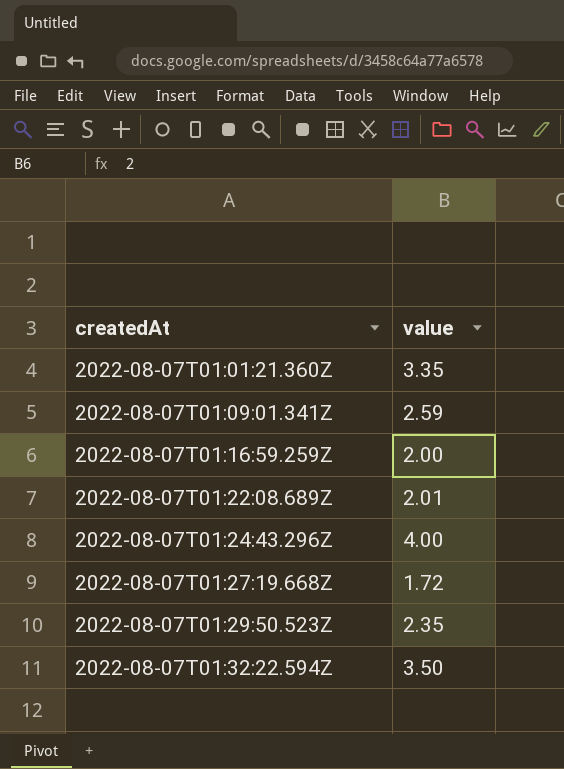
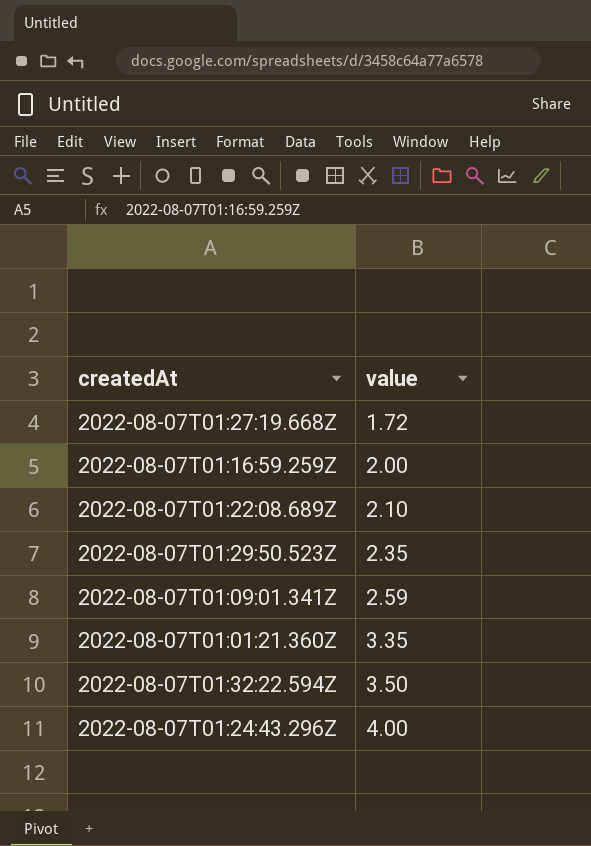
row order: createdAt ascending -> value ascending
2022-08-07T01:22:08.689Z | value: 2.01 -> 2.10

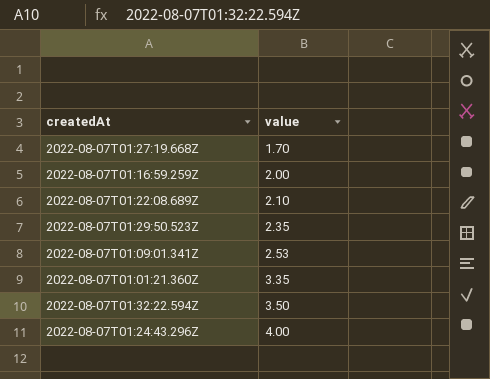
2022-08-07T01:27:19.668Z | value: 1.72 -> 1.70
2022-08-07T01:09:01.341Z | value: 2.59 -> 2.53

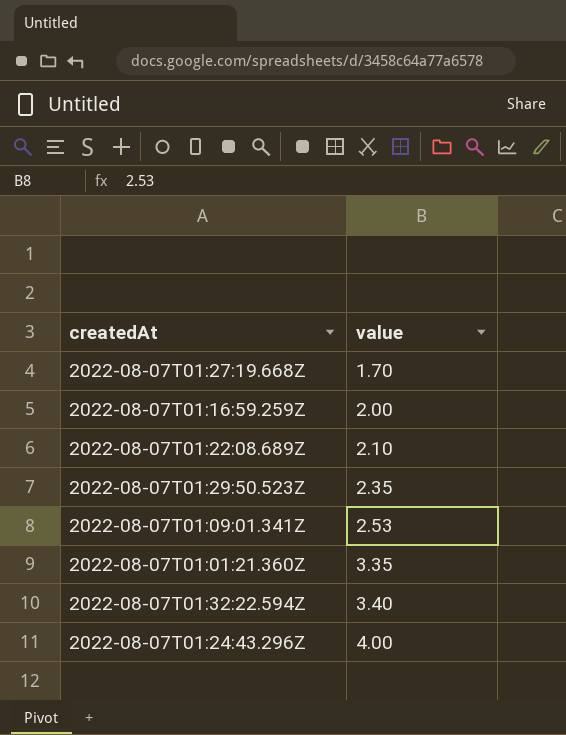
2022-08-07T01:32:22.594Z | value: 3.50 -> 3.40

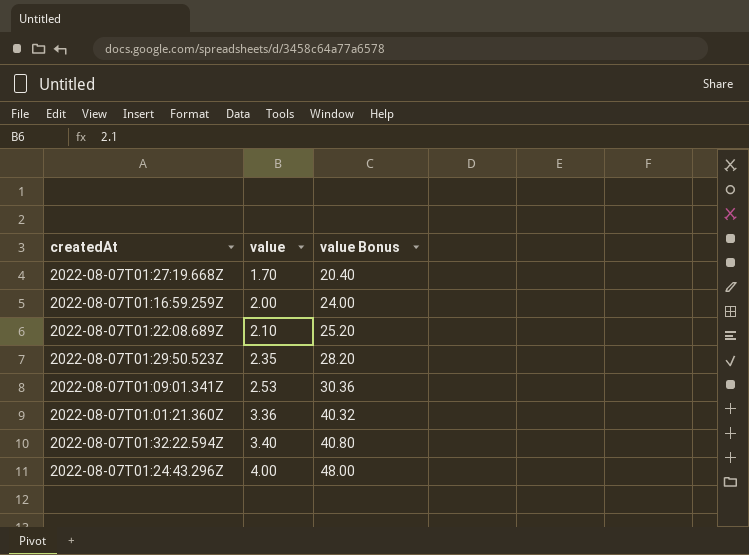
column value Bonus | formula: none -> [value] * 12
2022-08-07T01:01:21.360Z | value: 3.35 -> 3.36

